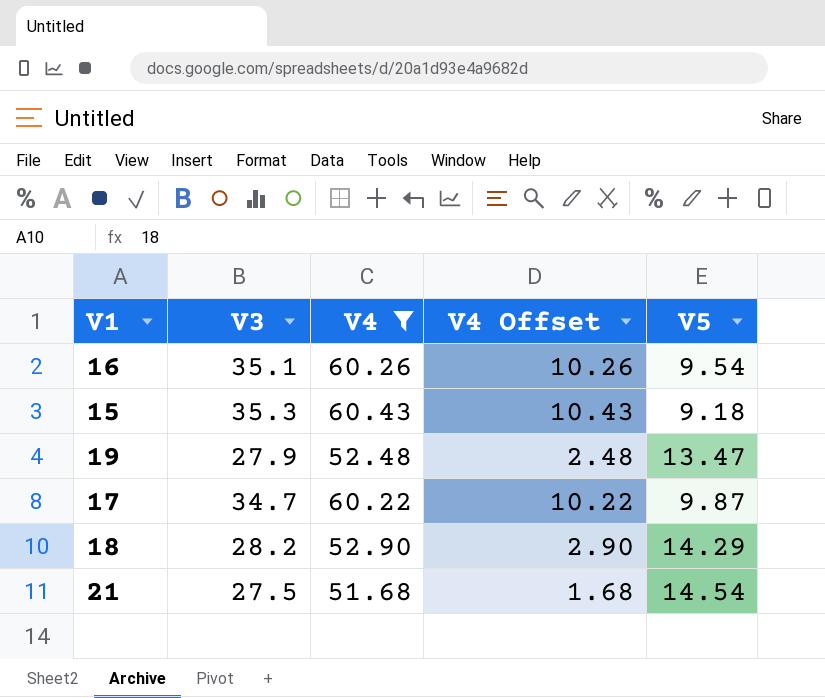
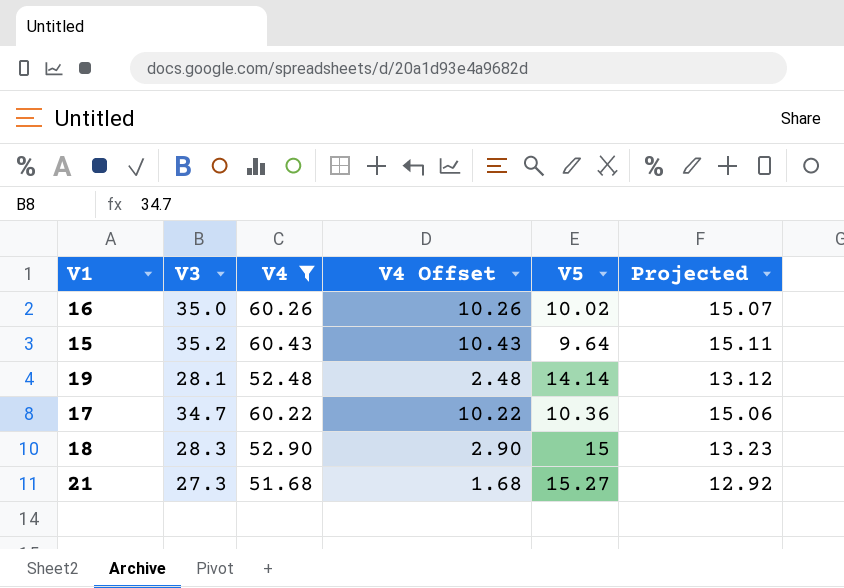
column Projected | formula: none -> [V4] * 0.25
16 | V3: 35.1 -> 35.0
16 | V5: 9.54 -> 10.02
15 | V3: 35.3 -> 35.2
15 | V5: 9.18 -> 9.64
19 | V3: 27.9 -> 28.1
19 | V5: 13.47 -> 14.14
17 | V5: 9.87 -> 10.36
18 | V3: 28.2 -> 28.3
18 | V5: 14.29 -> 15
21 | V3: 27.5 -> 27.3
21 | V5: 14.54 -> 15.27

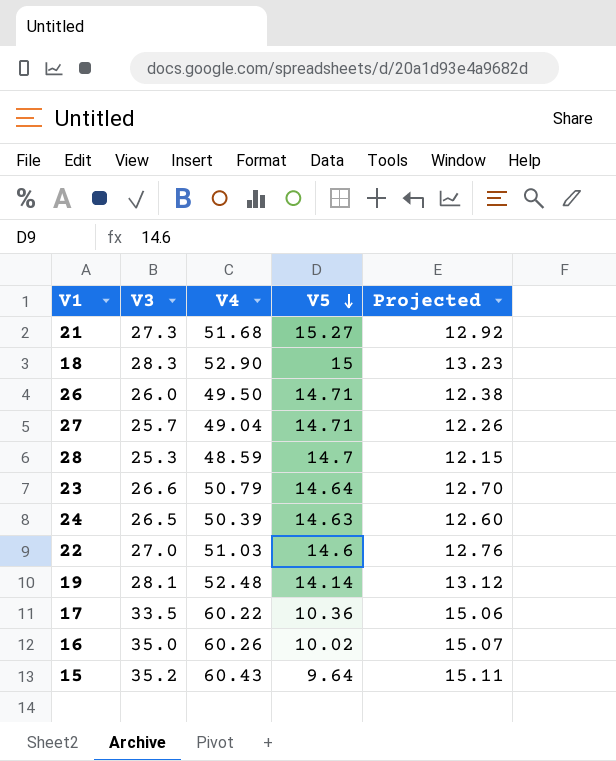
filter: V4 >= 51.68 -> none
row order: none -> V5 descending
column V4 Offset | formula: [V4] - 50 -> none
17 | V3: 34.7 -> 33.5

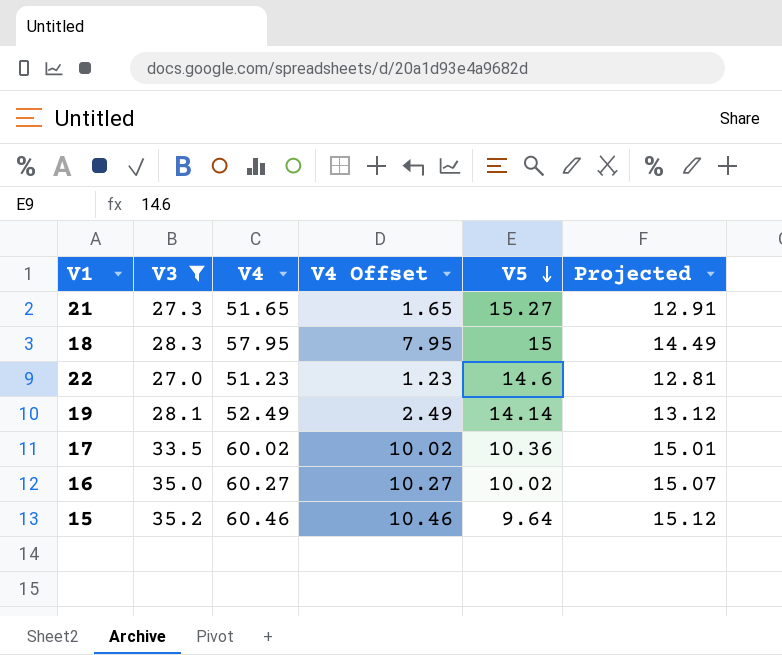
filter: none -> V3 >= 27.0
column V4 Offset | formula: none -> [V4] - 50
21 | V4: 51.68 -> 51.65
21 | Projected: 12.92 -> 12.91
18 | V4: 52.90 -> 57.95
18 | Projected: 13.23 -> 14.49
22 | V4: 51.03 -> 51.23
22 | Projected: 12.76 -> 12.81
19 | V4: 52.48 -> 52.49
17 | V4: 60.22 -> 60.02
17 | Projected: 15.06 -> 15.01
16 | V4: 60.26 -> 60.27
15 | V4: 60.43 -> 60.46
15 | Projected: 15.11 -> 15.12

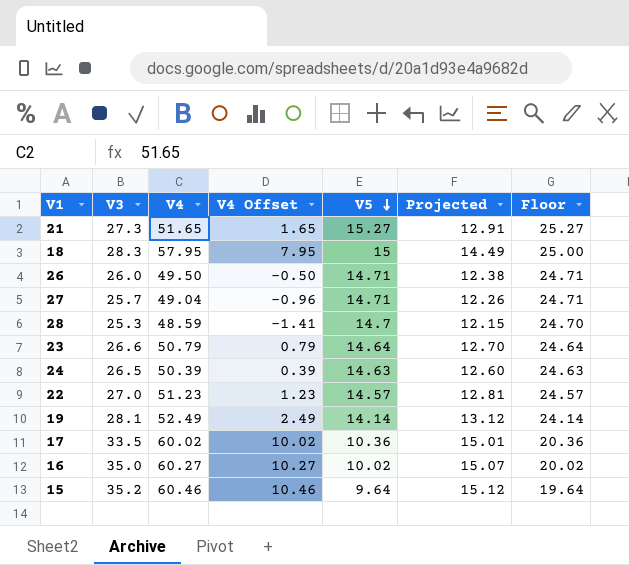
filter: V3 >= 27.0 -> none
column Floor | formula: none -> [V5] + 10
22 | V5: 14.6 -> 14.57

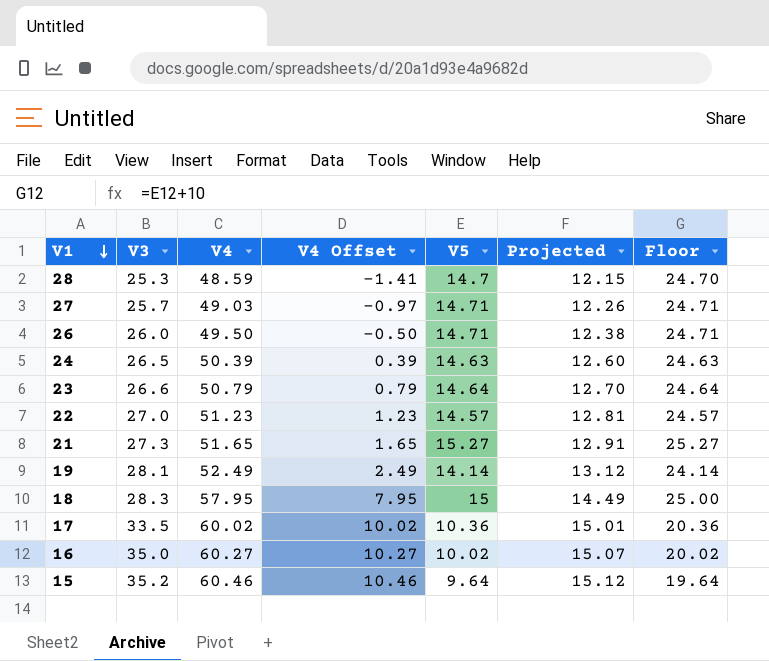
row order: V5 descending -> V1 descending
27 | V4: 49.04 -> 49.03
27 | V4 Offset: -0.96 -> -0.97

